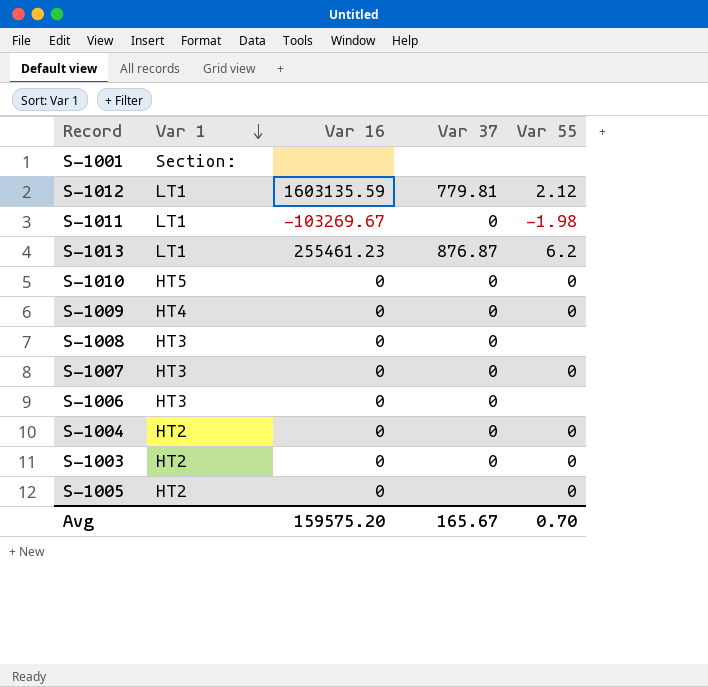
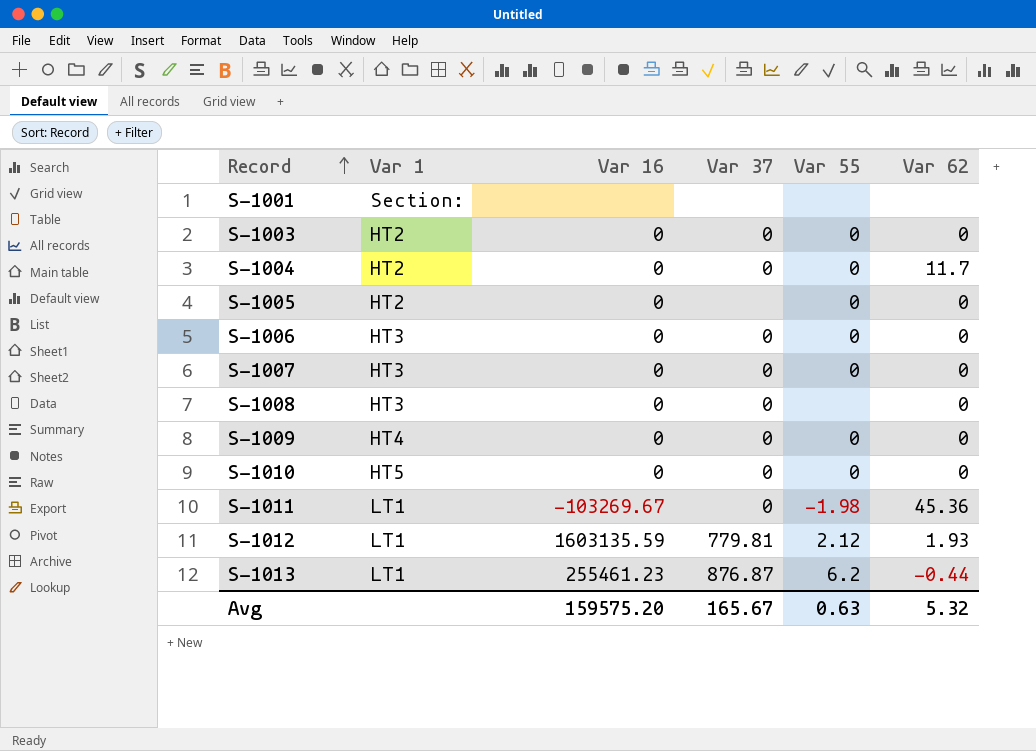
row order: Var 1 descending -> Record ascending
column Var 62 | position: none -> 6
S-1006 | Var 55: none -> 0
Avg | Var 55: 0.70 -> 0.63

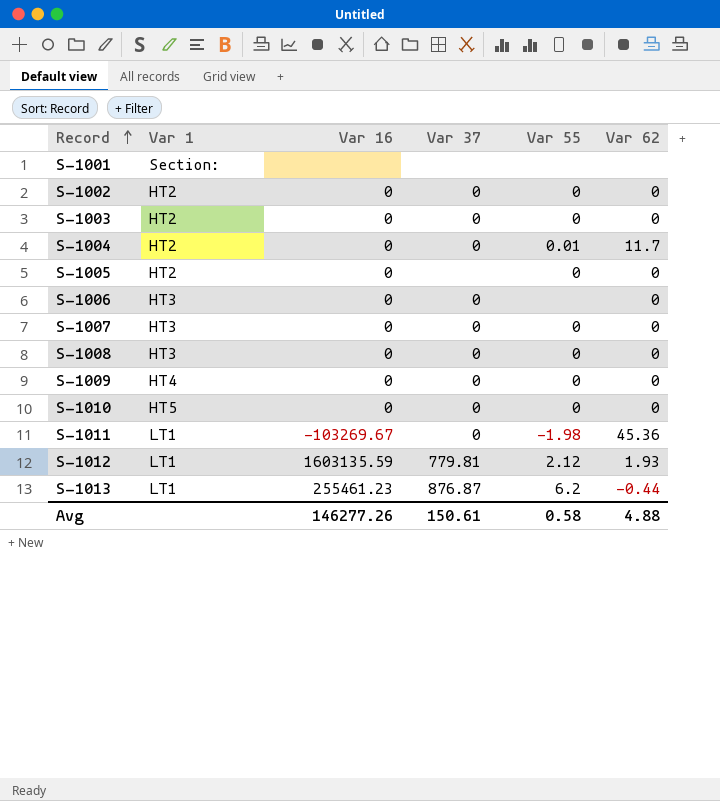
row S-1002: none -> HT2 | 0 | 0 | 0 | 0
S-1004 | Var 55: 0 -> 0.01
S-1006 | Var 55: 0 -> none
S-1008 | Var 55: none -> 0
Avg | Var 16: 159575.20 -> 146277.26
Avg | Var 37: 165.67 -> 150.61
Avg | Var 55: 0.63 -> 0.58
Avg | Var 62: 5.32 -> 4.88

